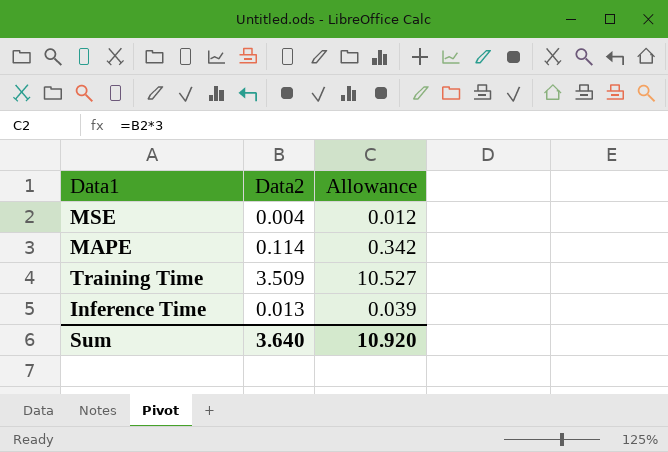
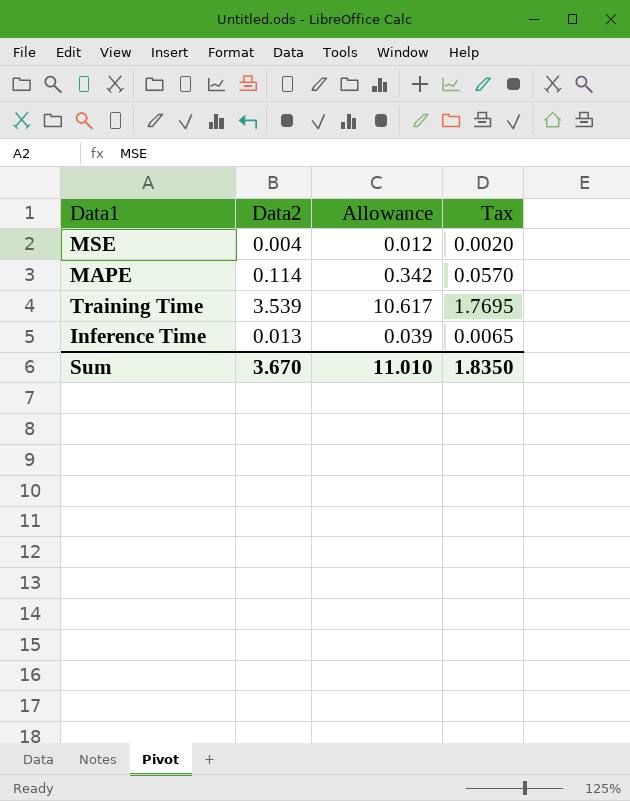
column Tax | formula: none -> [Data2] * 0.5
Training Time | Data2: 3.509 -> 3.539
Training Time | Allowance: 10.527 -> 10.617
Sum | Data2: 3.640 -> 3.670
Sum | Allowance: 10.920 -> 11.010

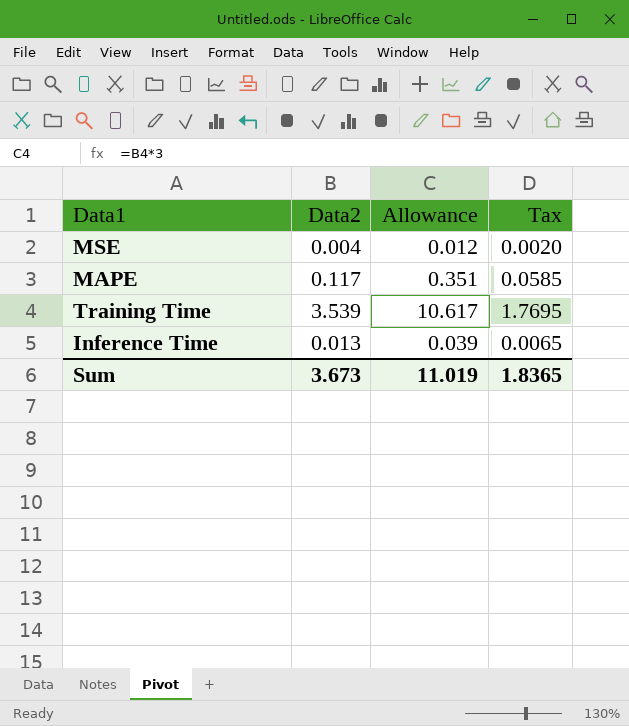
MAPE | Data2: 0.114 -> 0.117
MAPE | Allowance: 0.342 -> 0.351
MAPE | Tax: 0.0570 -> 0.0585
Sum | Data2: 3.670 -> 3.673
Sum | Allowance: 11.010 -> 11.019
Sum | Tax: 1.8350 -> 1.8365

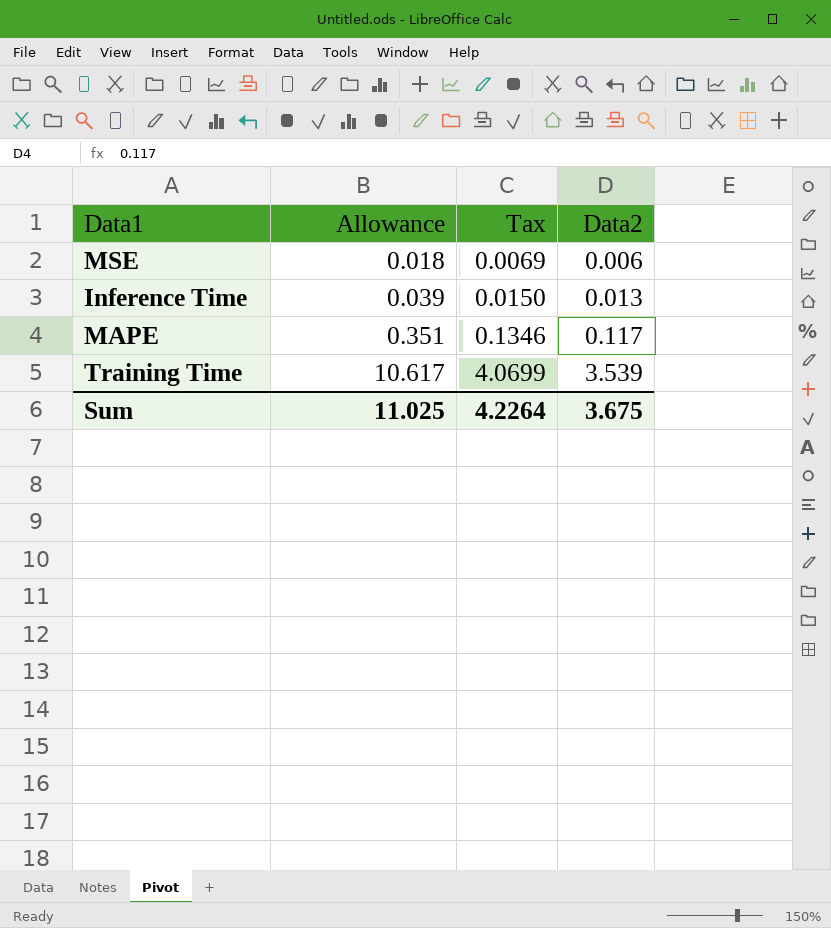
row order: none -> Allowance ascending
column Tax | formula: [Data2] * 0.5 -> [Data2] * 1.15
column Data2 | position: 2 -> 4
MSE | Allowance: 0.012 -> 0.018
MSE | Data2: 0.004 -> 0.006
Sum | Allowance: 11.019 -> 11.025
Sum | Tax: 1.8365 -> 4.2264
Sum | Data2: 3.673 -> 3.675

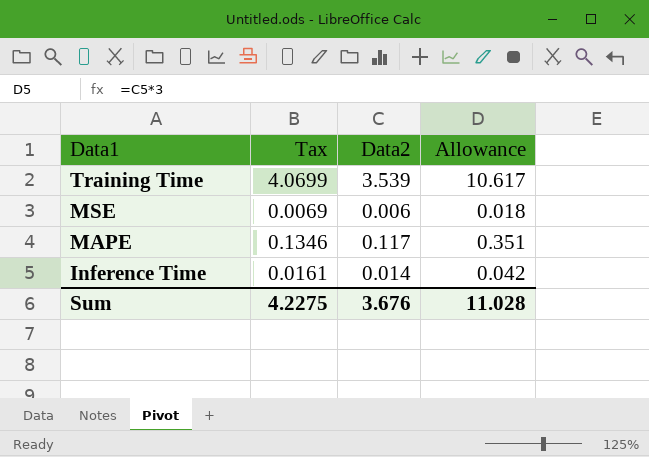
row order: Allowance ascending -> Data1 descending
column Allowance | position: 2 -> 4
Inference Time | Tax: 0.0150 -> 0.0161
Inference Time | Data2: 0.013 -> 0.014
Inference Time | Allowance: 0.039 -> 0.042
Sum | Tax: 4.2264 -> 4.2275
Sum | Data2: 3.675 -> 3.676
Sum | Allowance: 11.025 -> 11.028

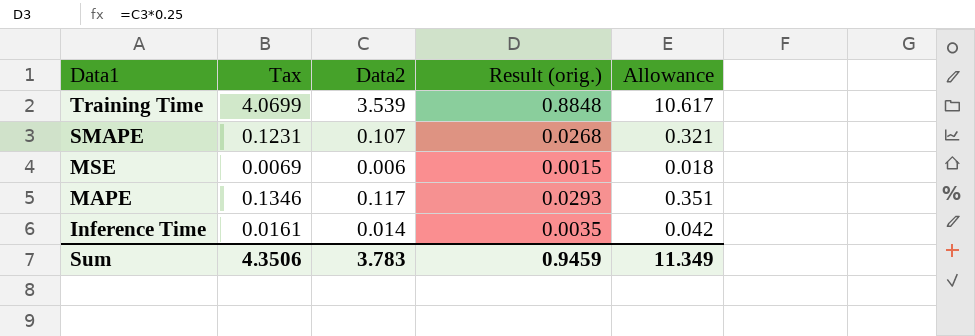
column Result (orig.) | formula: none -> [Data2] * 0.25
row SMAPE: none -> 0.1231 | 0.107 | 0.0268 | 0.321
Sum | Tax: 4.2275 -> 4.3506
Sum | Data2: 3.676 -> 3.783
Sum | Allowance: 11.028 -> 11.349

